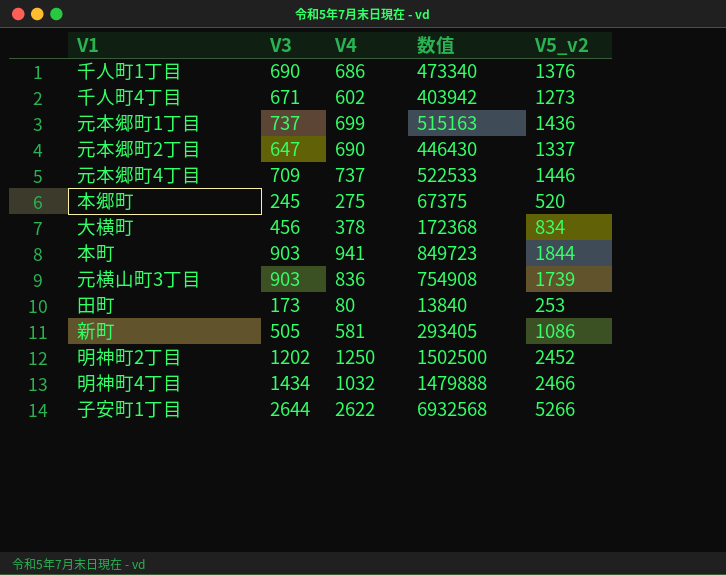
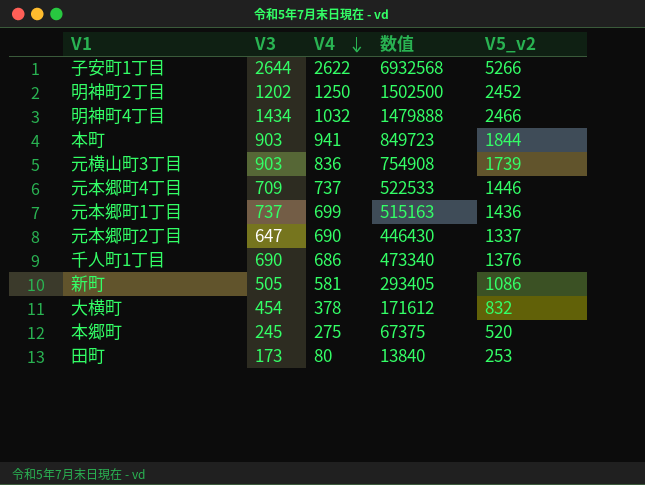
row order: none -> V4 descending
row 千人町4丁目: 671 | 602 | 403942 | 1273 -> none
大横町 | V3: 456 -> 454
大横町 | 数值: 172368 -> 171612
大横町 | V5_v2: 834 -> 832

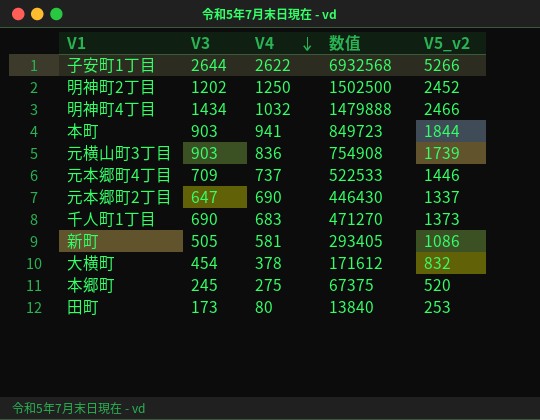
row 元本郷町1丁目: 737 | 699 | 515163 | 1436 -> none
千人町1丁目 | V4: 686 -> 683
千人町1丁目 | 数值: 473340 -> 471270
千人町1丁目 | V5_v2: 1376 -> 1373

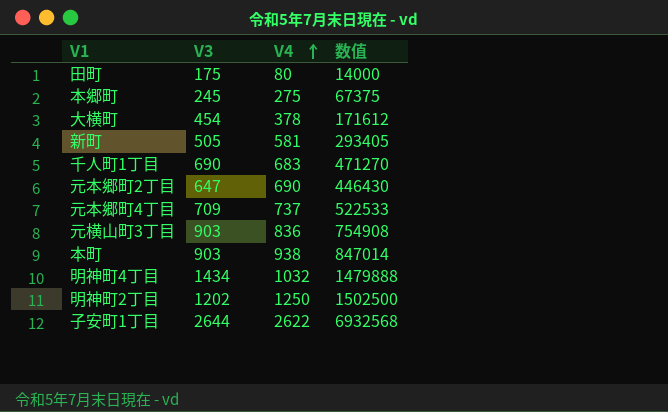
row order: V4 descending -> V4 ascending
column V5_v2 | formula: [V3] + [V4] -> none
田町 | V3: 173 -> 175
田町 | 数值: 13840 -> 14000
本町 | V4: 941 -> 938
本町 | 数值: 849723 -> 847014

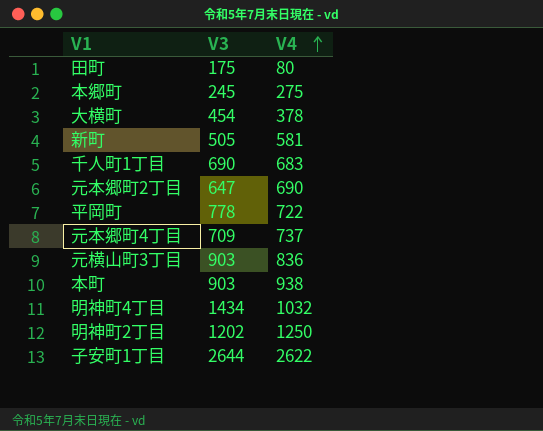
column 数值 | formula: [V3] * [V4] -> none
row 平岡町: none -> 778 | 722

